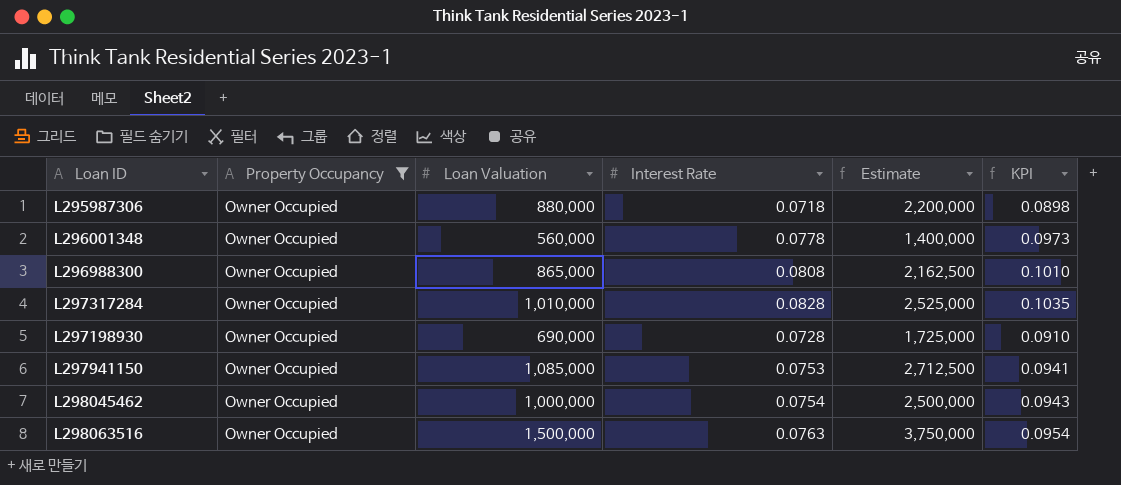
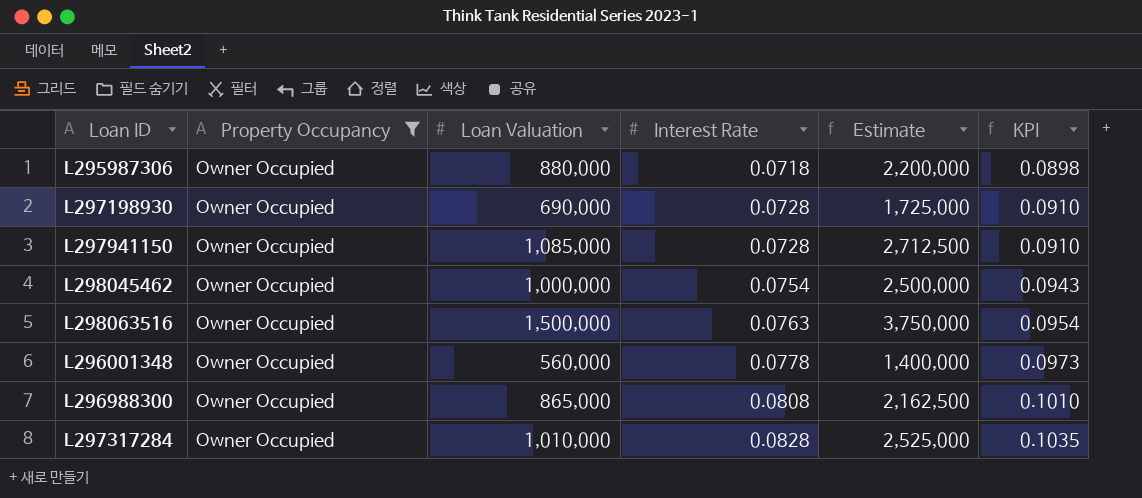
row order: none -> Interest Rate ascending
L297941150 | Interest Rate: 0.0753 -> 0.0728
L297941150 | KPI: 0.0941 -> 0.0910

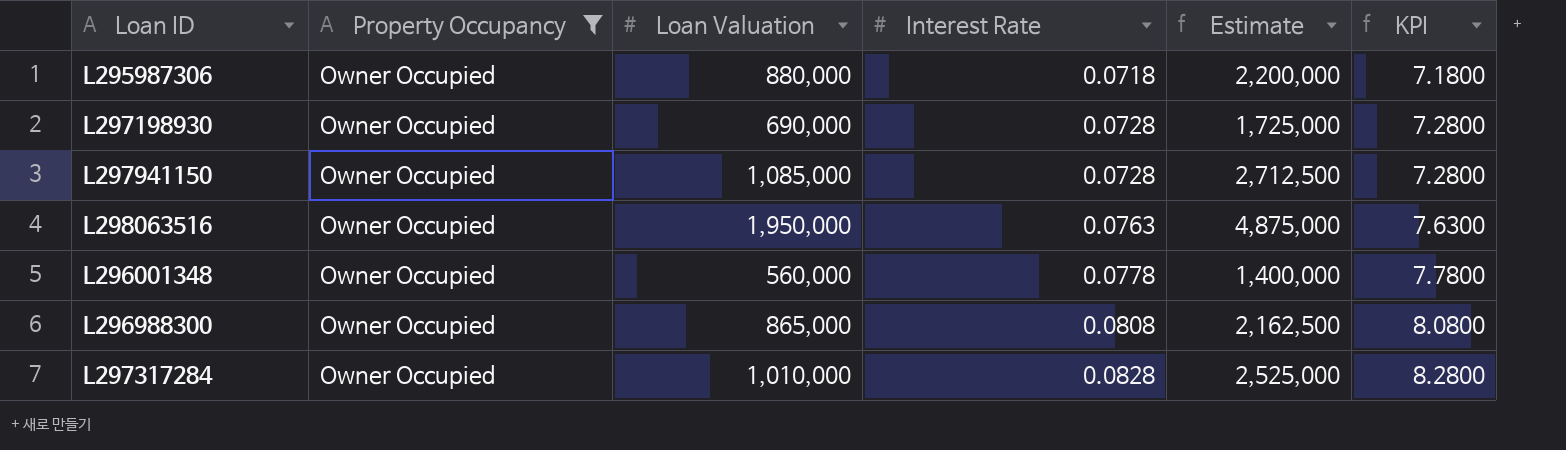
column KPI | formula: [Interest Rate] * 1.25 -> [Interest Rate] * 100
row L298045462: Owner Occupied | 1,000,000 | 0.0754 | 2,500,000 | 0.0943 -> none
L298063516 | Loan Valuation: 1,500,000 -> 1,950,000
L298063516 | Estimate: 3,750,000 -> 4,875,000

